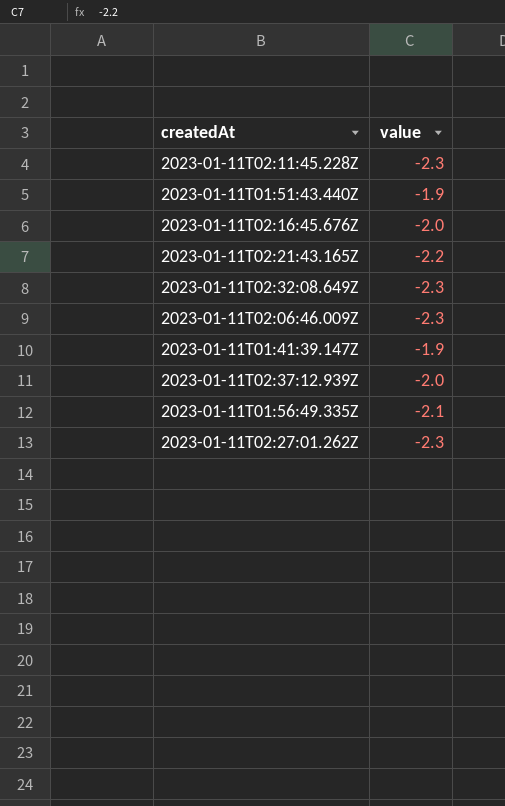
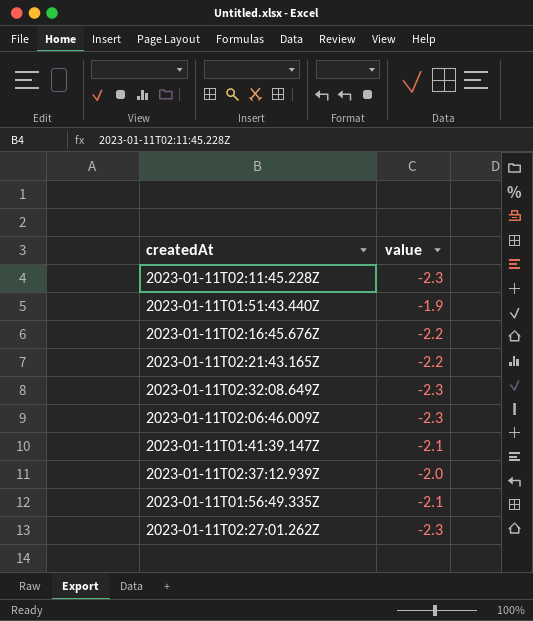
2023-01-11T02:16:45.676Z | value: -2.0 -> -2.2
2023-01-11T01:41:39.147Z | value: -1.9 -> -2.1

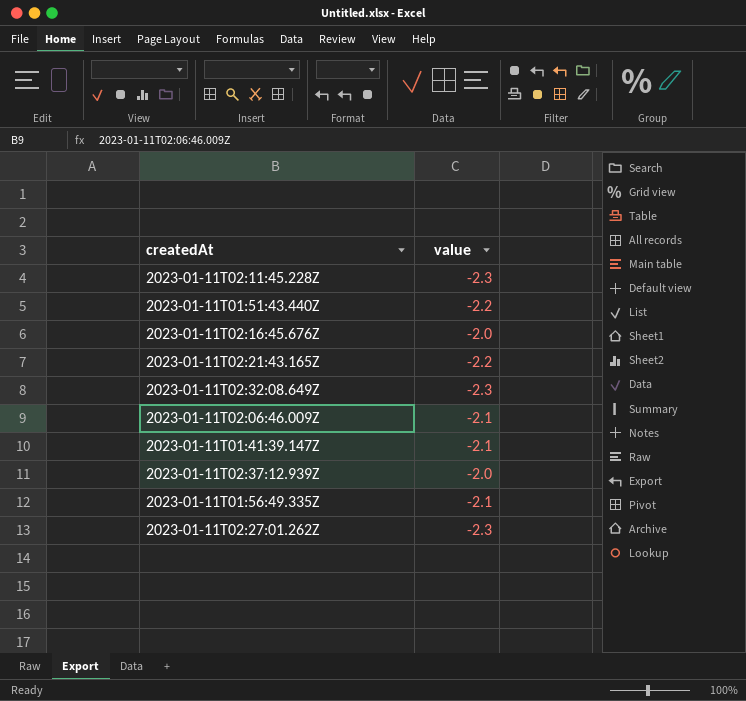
2023-01-11T01:51:43.440Z | value: -1.9 -> -2.2
2023-01-11T02:16:45.676Z | value: -2.2 -> -2.0
2023-01-11T02:06:46.009Z | value: -2.3 -> -2.1

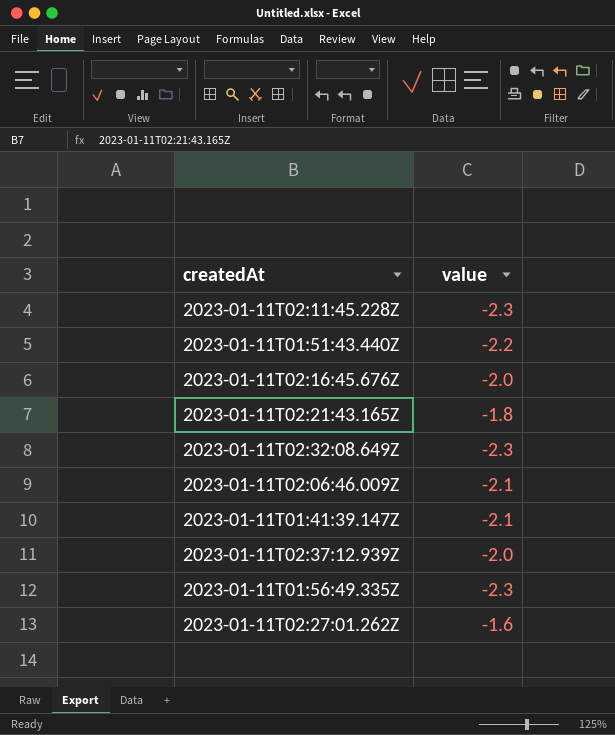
2023-01-11T02:21:43.165Z | value: -2.2 -> -1.8
2023-01-11T01:56:49.335Z | value: -2.1 -> -2.3
2023-01-11T02:27:01.262Z | value: -2.3 -> -1.6

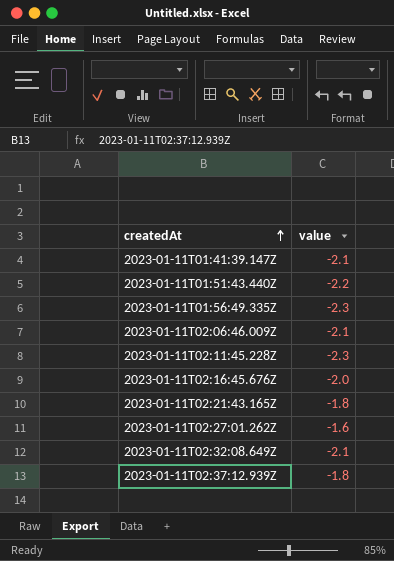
row order: none -> createdAt ascending
2023-01-11T02:32:08.649Z | value: -2.3 -> -2.1
2023-01-11T02:37:12.939Z | value: -2.0 -> -1.8

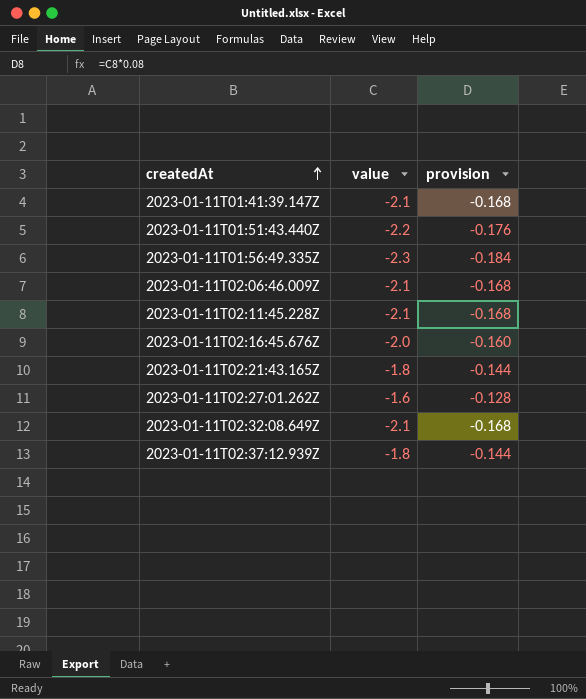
column provision | formula: none -> [value] * 0.08
2023-01-11T02:11:45.228Z | value: -2.3 -> -2.1

